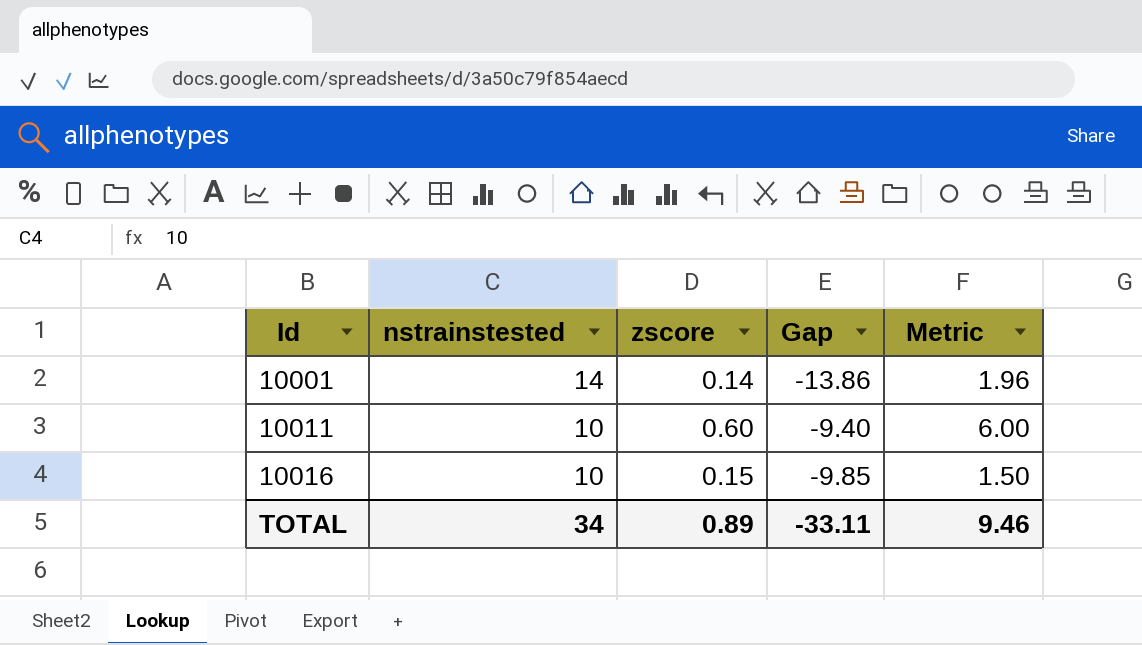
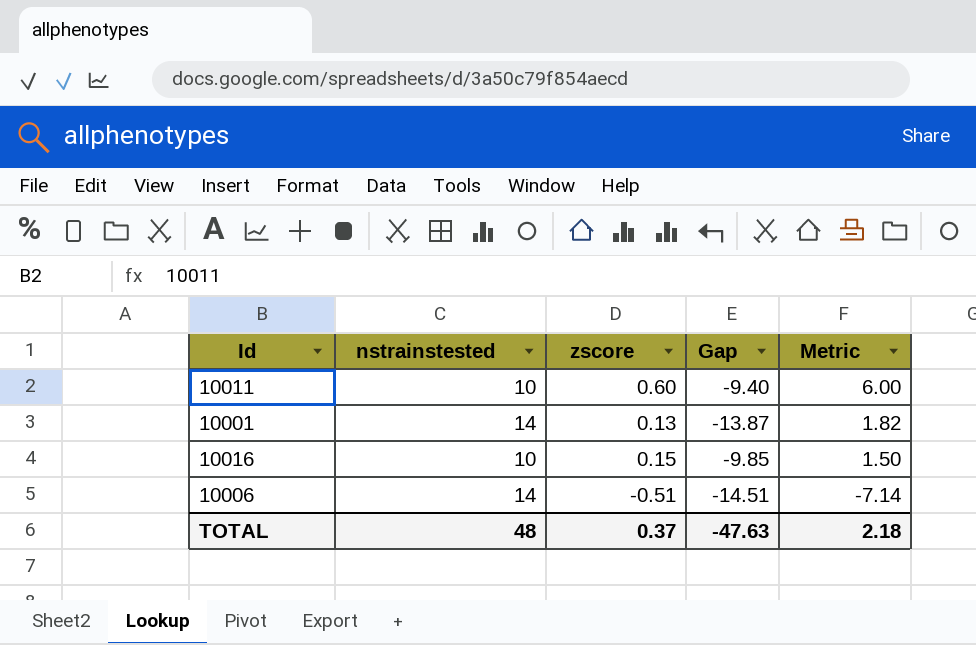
row order: Id ascending -> Metric descending
10001 | zscore: 0.14 -> 0.13
10001 | Gap: -13.86 -> -13.87
10001 | Metric: 1.96 -> 1.82
row 10006: none -> 14 | -0.51 | -14.51 | -7.14
TOTAL | nstrainstested: 34 -> 48
TOTAL | zscore: 0.89 -> 0.37
TOTAL | Gap: -33.11 -> -47.63
TOTAL | Metric: 9.46 -> 2.18

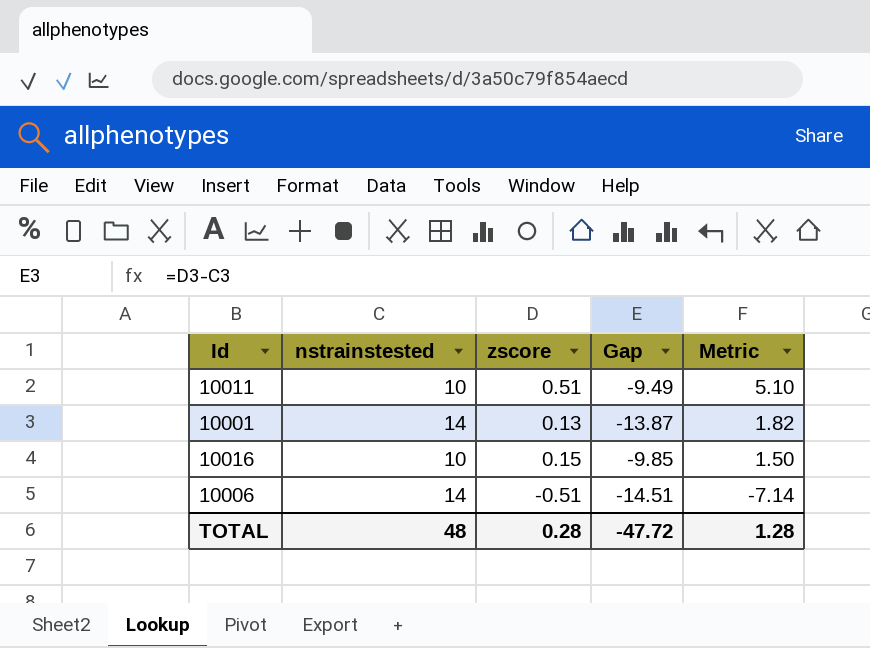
10011 | zscore: 0.60 -> 0.51
10011 | Gap: -9.40 -> -9.49
10011 | Metric: 6.00 -> 5.10
TOTAL | zscore: 0.37 -> 0.28
TOTAL | Gap: -47.63 -> -47.72
TOTAL | Metric: 2.18 -> 1.28

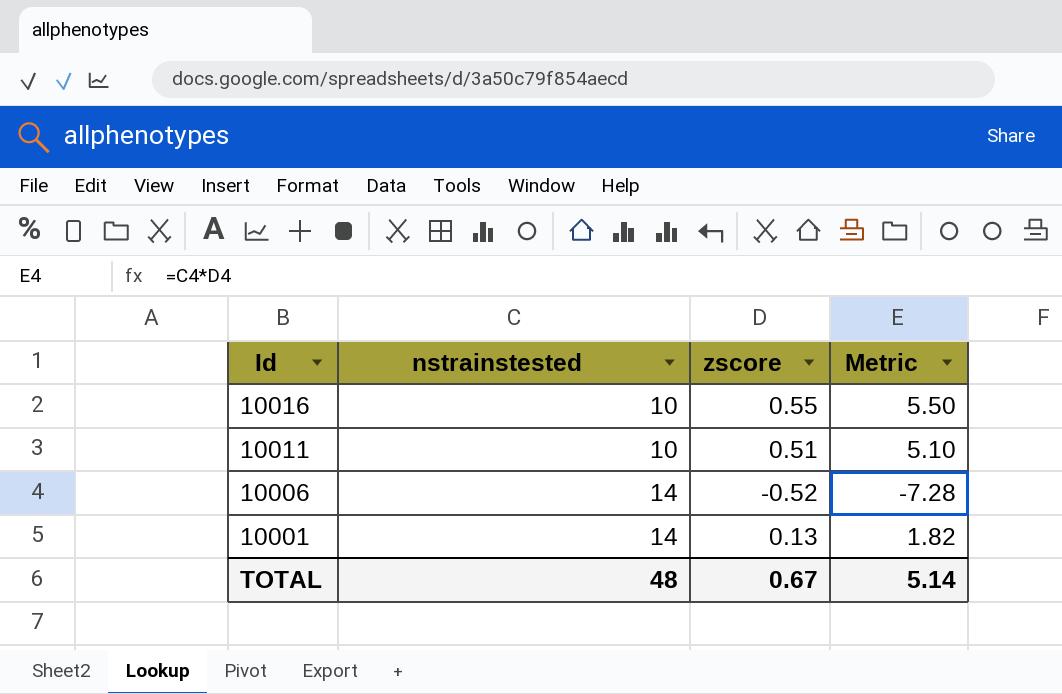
row order: Metric descending -> Id descending
column Gap | formula: [zscore] - [nstrainstested] -> none
10016 | zscore: 0.15 -> 0.55
10016 | Metric: 1.50 -> 5.50
10006 | zscore: -0.51 -> -0.52
10006 | Metric: -7.14 -> -7.28
TOTAL | zscore: 0.28 -> 0.67
TOTAL | Metric: 1.28 -> 5.14

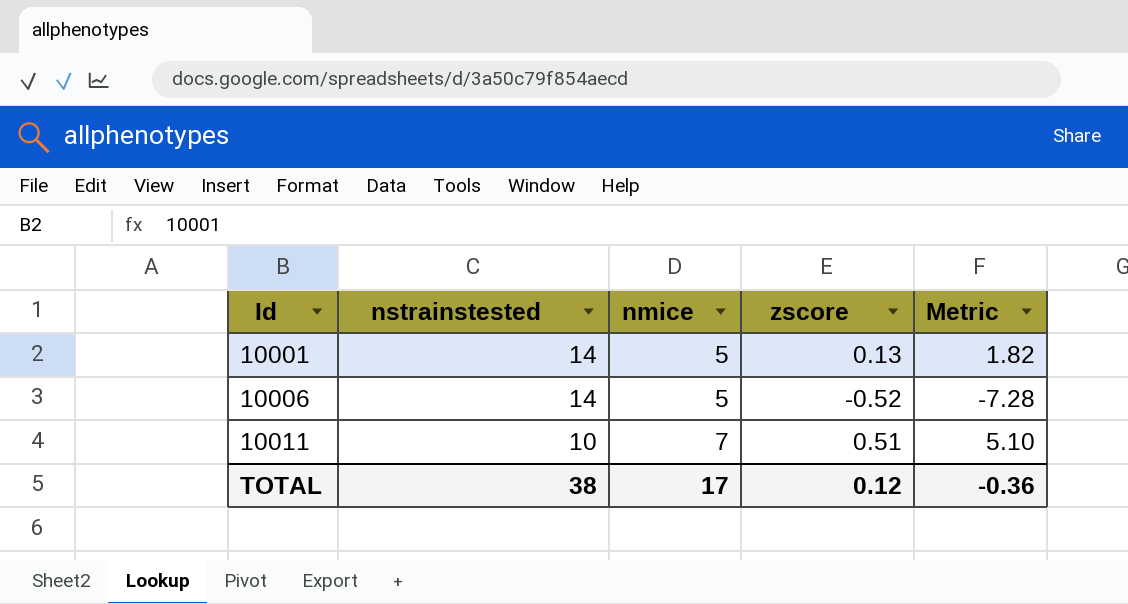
row order: Id descending -> Id ascending
column nmice | position: none -> 3
row 10016: 10 | 0.55 | 5.50 -> none
TOTAL | nstrainstested: 48 -> 38
TOTAL | zscore: 0.67 -> 0.12
TOTAL | Metric: 5.14 -> -0.36

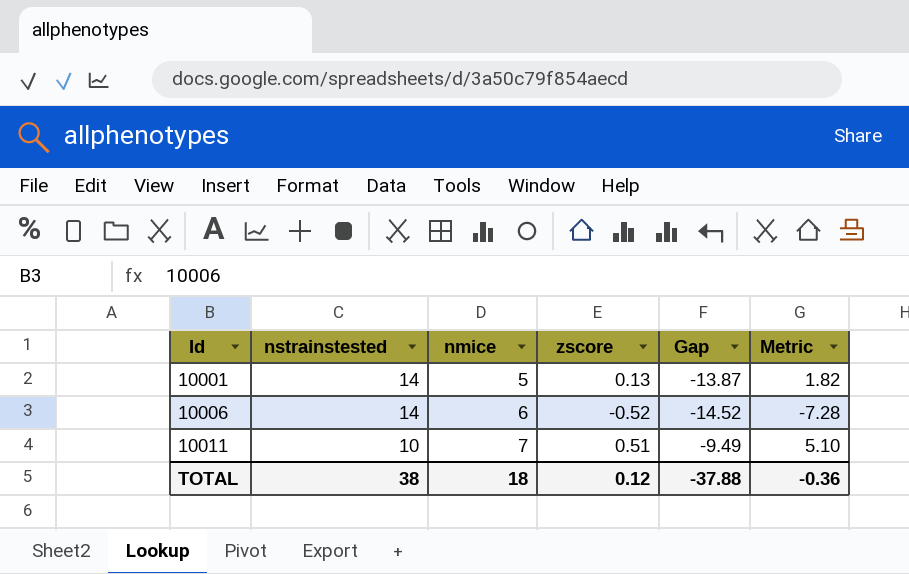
column Gap | formula: none -> [zscore] - [nstrainstested]
10006 | nmice: 5 -> 6
TOTAL | nmice: 17 -> 18

